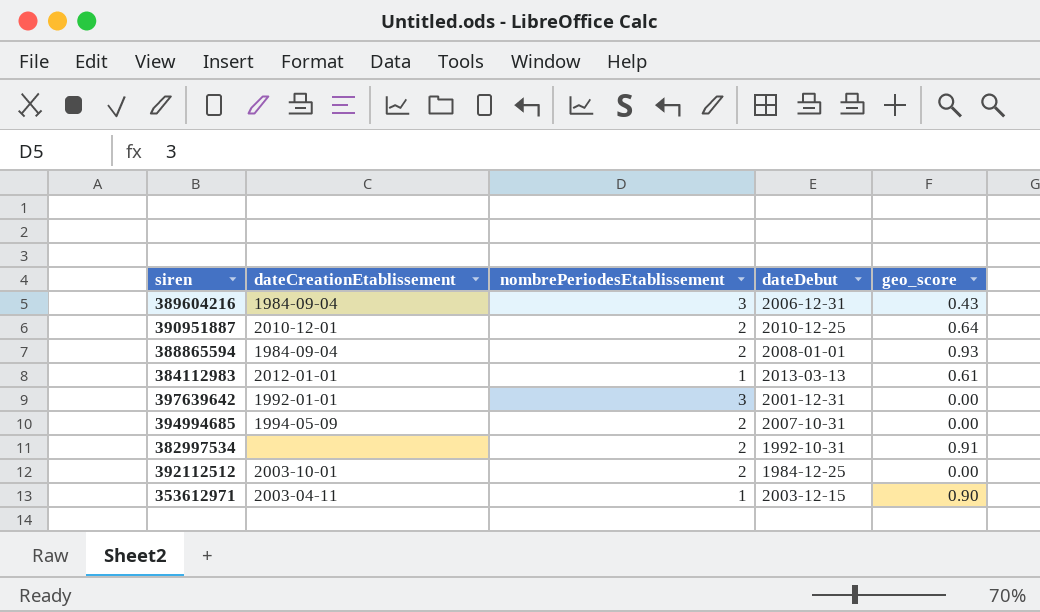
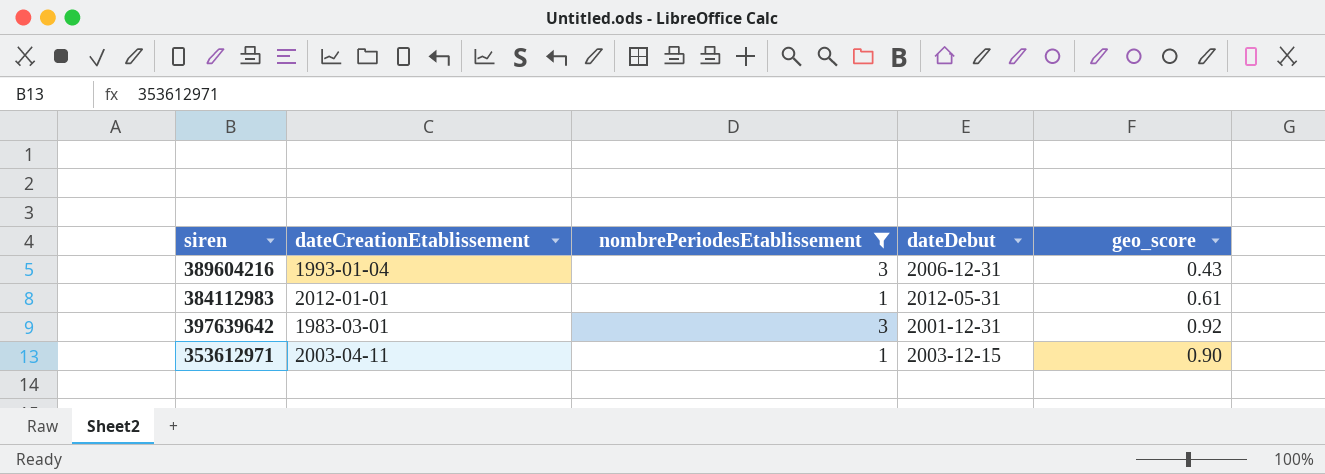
filter: none -> nombrePeriodesEtablissement != 2
389604216 | dateCreationEtablissement: 1984-09-04 -> 1993-01-04
384112983 | dateDebut: 2013-03-13 -> 2012-05-31
397639642 | dateCreationEtablissement: 1992-01-01 -> 1983-03-01
397639642 | geo_score: 0.00 -> 0.92

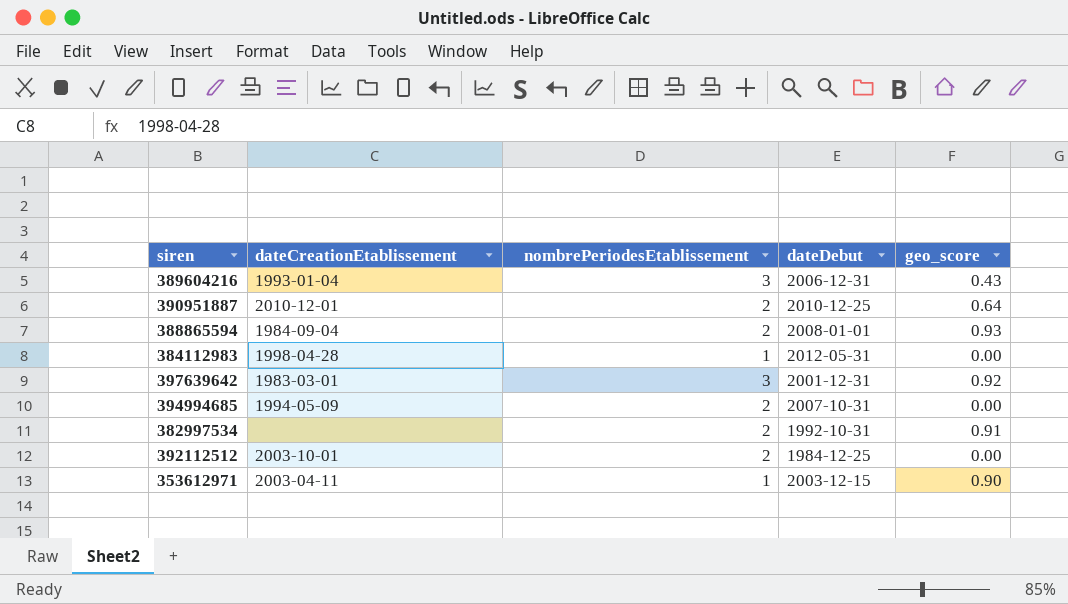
filter: nombrePeriodesEtablissement != 2 -> none
384112983 | dateCreationEtablissement: 2012-01-01 -> 1998-04-28
384112983 | geo_score: 0.61 -> 0.00

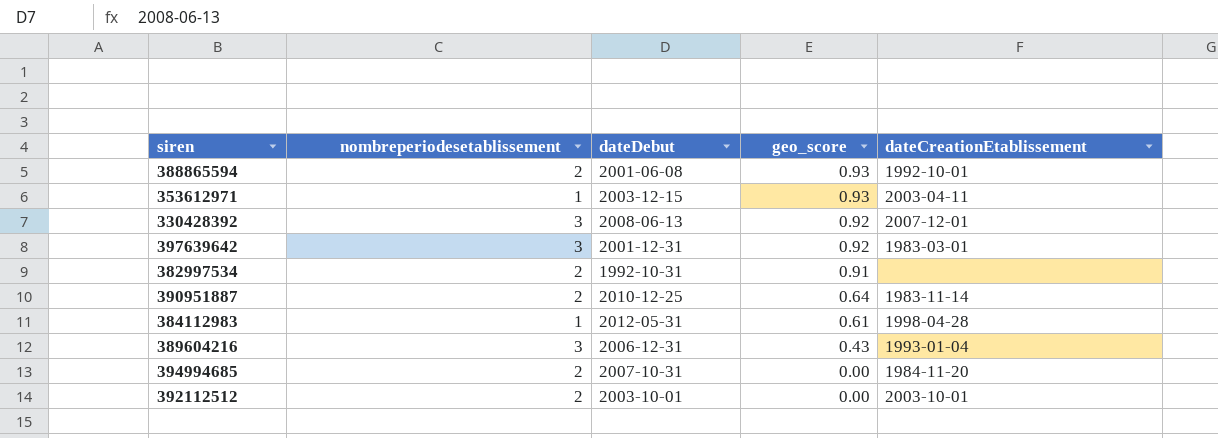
row order: none -> geo_score descending
column name: nombrePeriodesEtablissement -> nombreperiodesetablissement
column dateCreationEtablissement | position: 2 -> 5
388865594 | dateDebut: 2008-01-01 -> 2001-06-08
388865594 | dateCreationEtablissement: 1984-09-04 -> 1992-10-01
353612971 | geo_score: 0.90 -> 0.93
row 330428392: none -> 3 | 2008-06-13 | 0.92 | 2007-12-01
390951887 | dateCreationEtablissement: 2010-12-01 -> 1983-11-14
384112983 | geo_score: 0.00 -> 0.61
394994685 | dateCreationEtablissement: 1994-05-09 -> 1984-11-20
392112512 | dateDebut: 1984-12-25 -> 2003-10-01

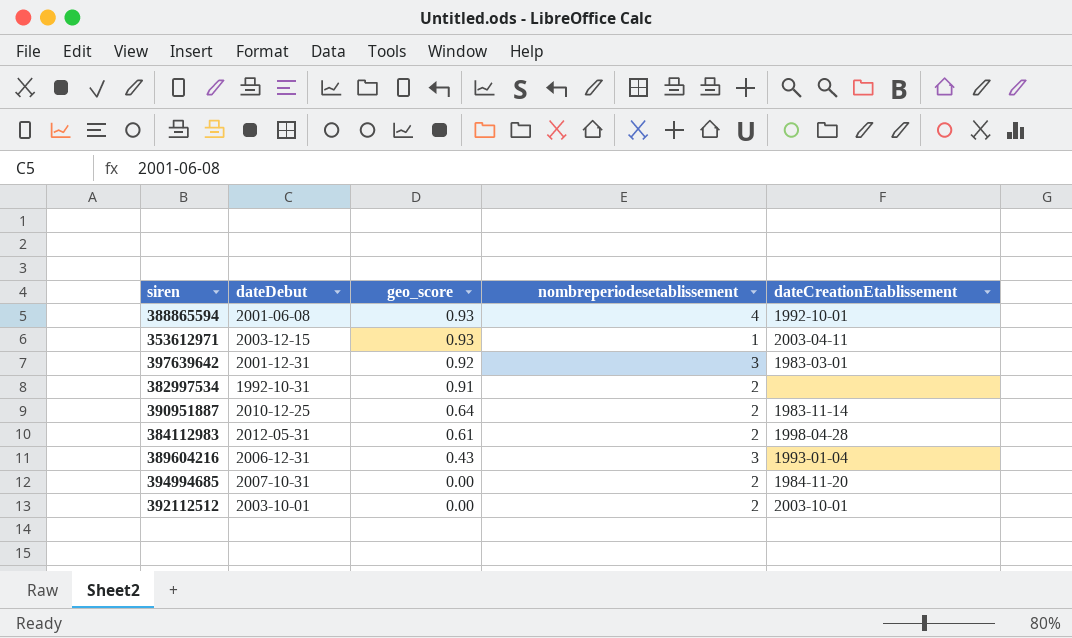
column nombreperiodesetablissement | position: 2 -> 4
row 330428392: 3 | 2008-06-13 | 0.92 | 2007-12-01 -> none
388865594 | nombreperiodesetablissement: 2 -> 4
384112983 | nombreperiodesetablissement: 1 -> 2

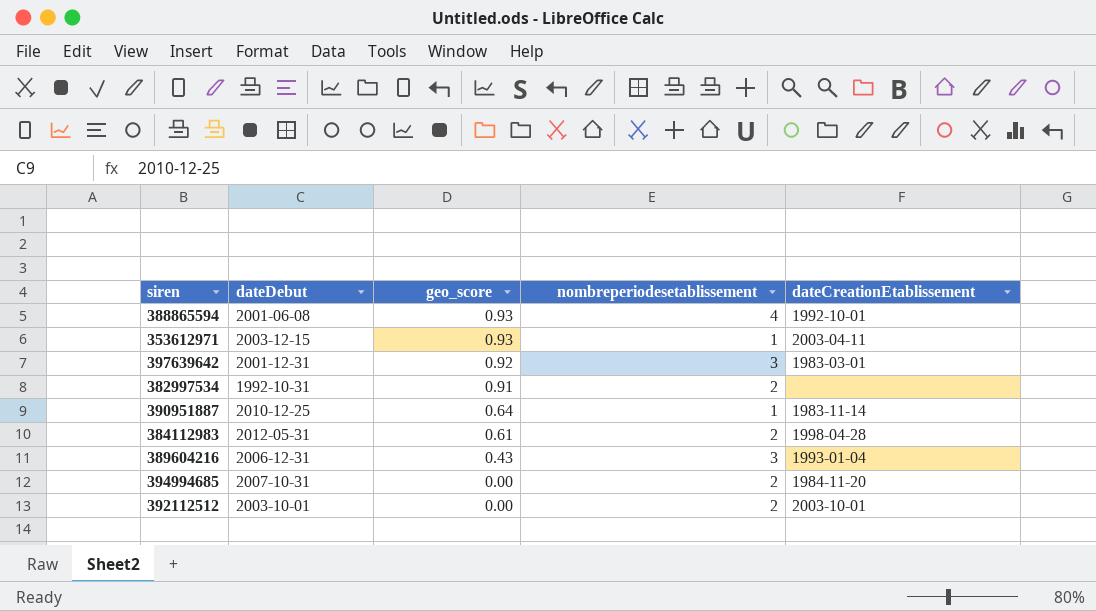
390951887 | nombreperiodesetablissement: 2 -> 1

